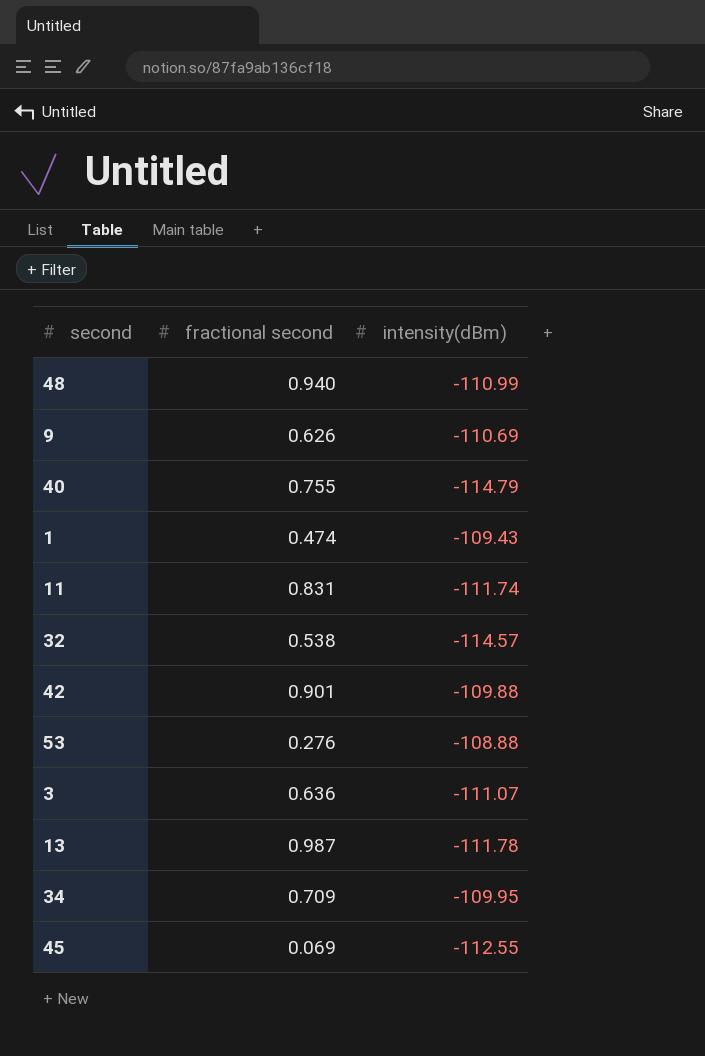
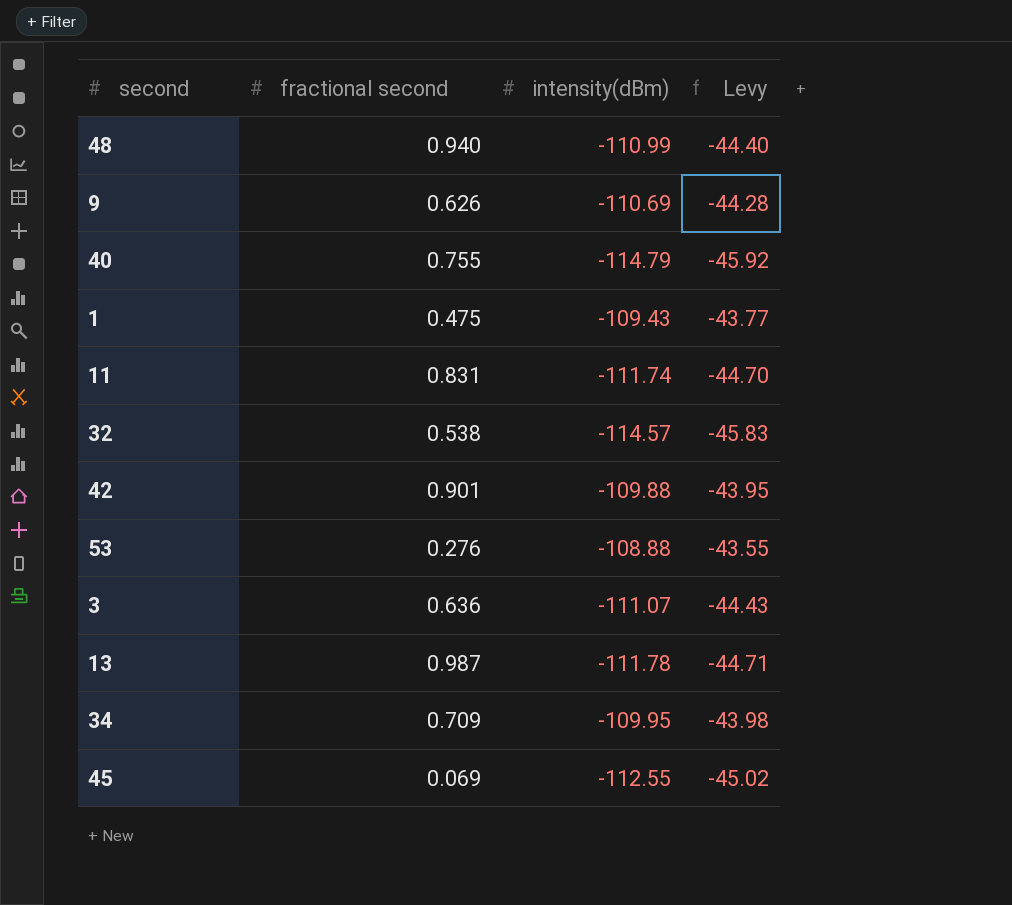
column Levy | formula: none -> [intensity(dBm)] * 0.4
1 | fractional second: 0.474 -> 0.475

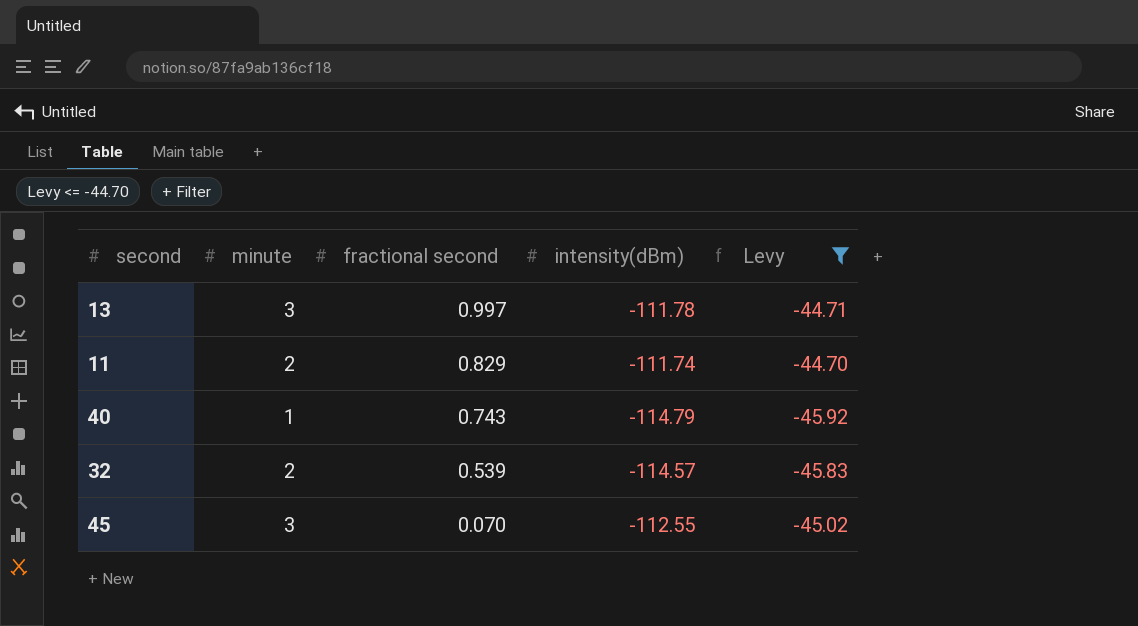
filter: none -> Levy <= -44.70
row order: none -> fractional second descending
column minute | position: none -> 2
13 | fractional second: 0.987 -> 0.997
11 | fractional second: 0.831 -> 0.829
40 | fractional second: 0.755 -> 0.743
32 | fractional second: 0.538 -> 0.539
45 | fractional second: 0.069 -> 0.070

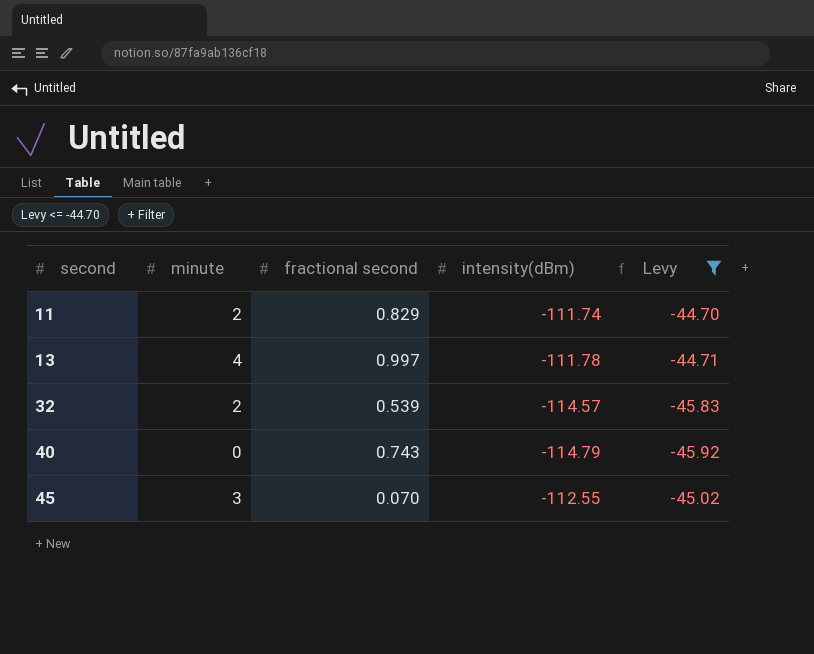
row order: fractional second descending -> second ascending
13 | minute: 3 -> 4
40 | minute: 1 -> 0

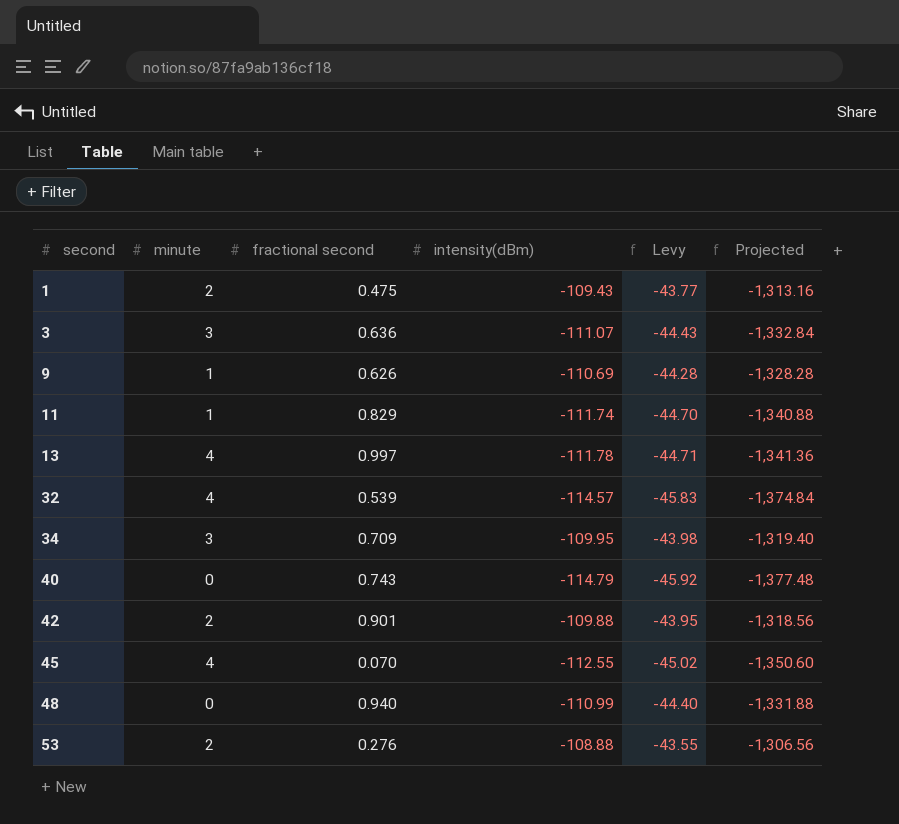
filter: Levy <= -44.70 -> none
column Projected | formula: none -> [intensity(dBm)] * 12
11 | minute: 2 -> 1
32 | minute: 2 -> 4
45 | minute: 3 -> 4

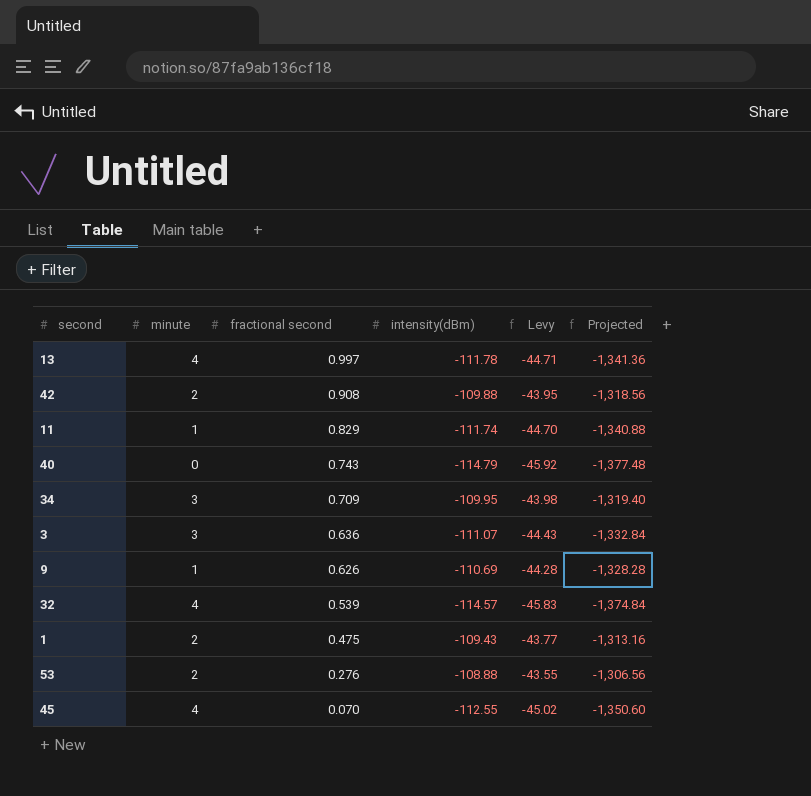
row order: second ascending -> fractional second descending
row 48: 0 | 0.940 | -110.99 | -44.40 | -1,331.88 -> none
42 | fractional second: 0.901 -> 0.908

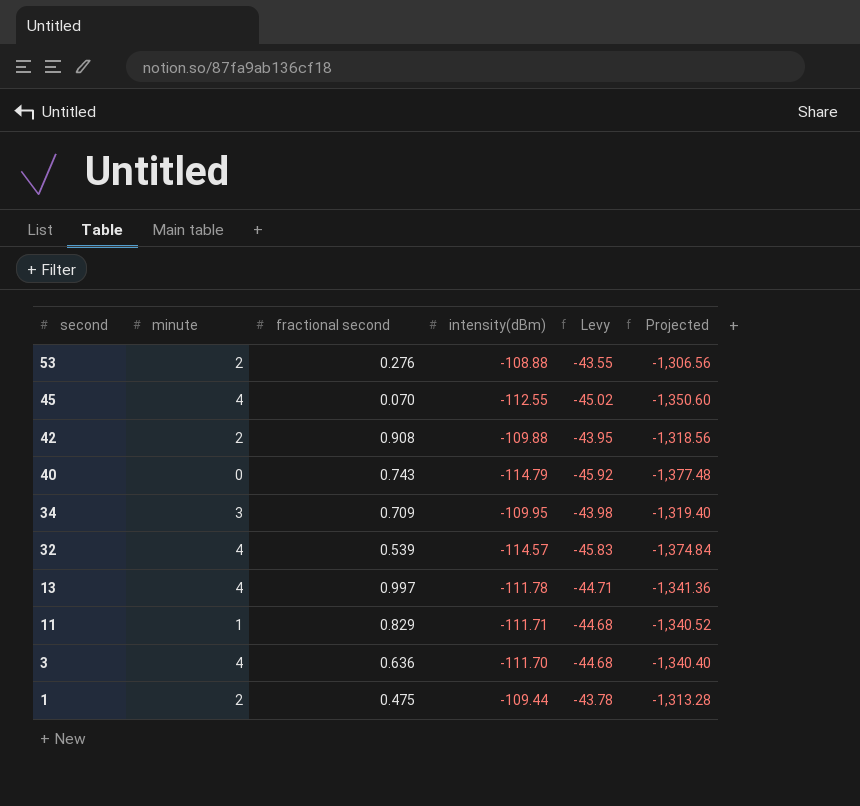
row order: fractional second descending -> second descending
row 9: 1 | 0.626 | -110.69 | -44.28 | -1,328.28 -> none
11 | intensity(dBm): -111.74 -> -111.71
11 | Levy: -44.70 -> -44.68
11 | Projected: -1,340.88 -> -1,340.52
3 | minute: 3 -> 4
3 | intensity(dBm): -111.07 -> -111.70
3 | Levy: -44.43 -> -44.68
3 | Projected: -1,332.84 -> -1,340.40
1 | intensity(dBm): -109.43 -> -109.44
1 | Levy: -43.77 -> -43.78
1 | Projected: -1,313.16 -> -1,313.28

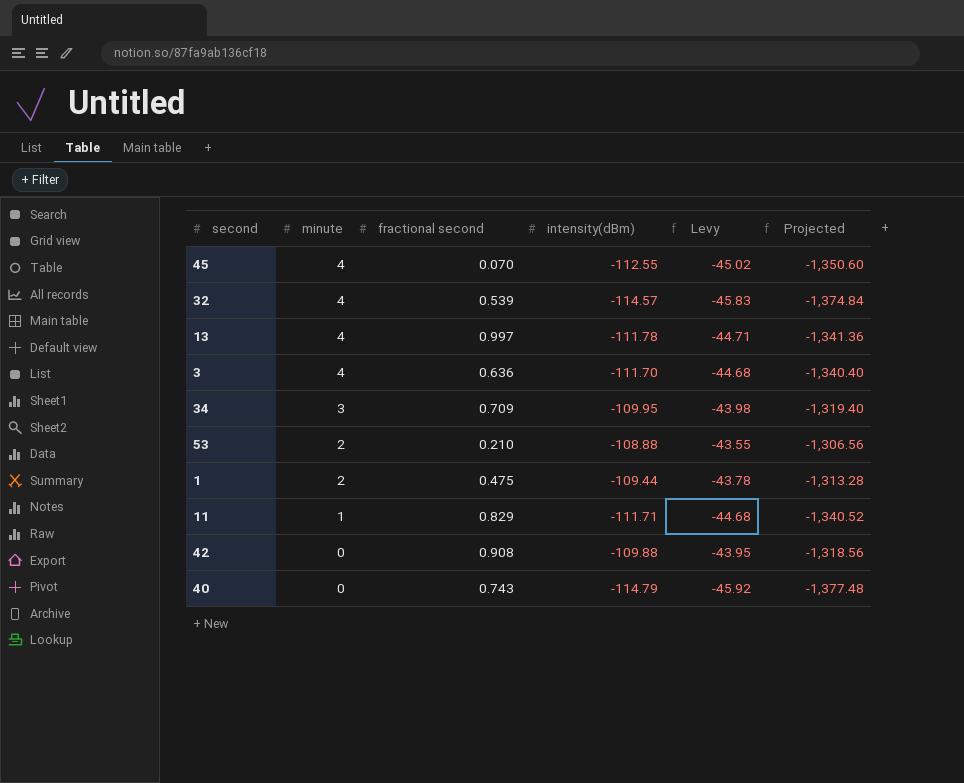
row order: second descending -> minute descending
53 | fractional second: 0.276 -> 0.210
42 | minute: 2 -> 0

